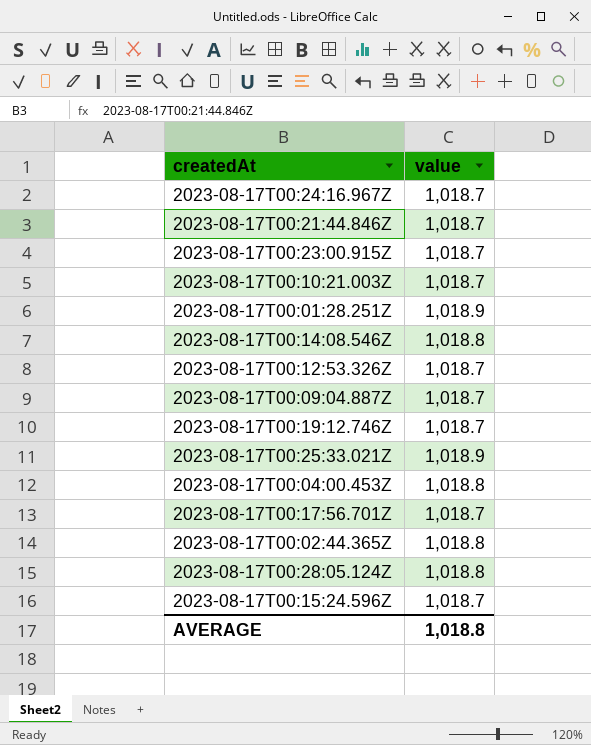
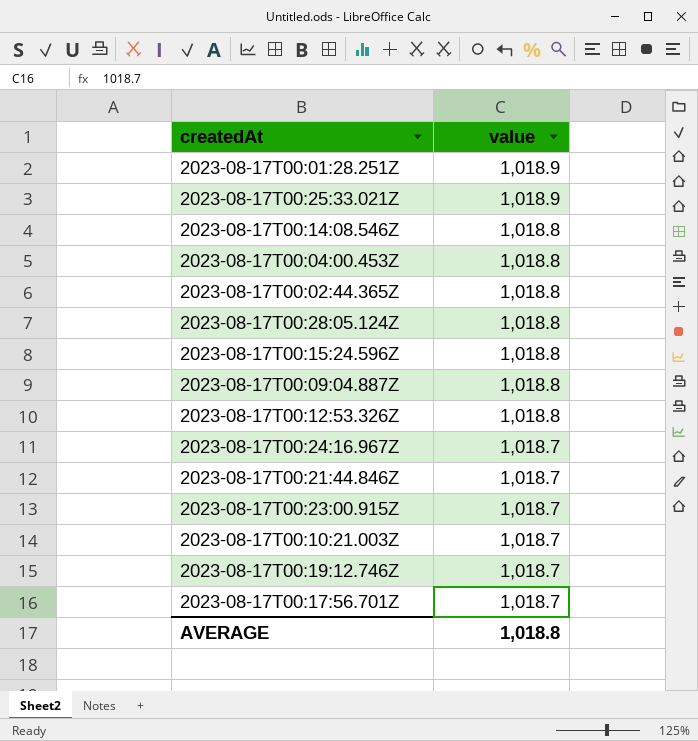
row order: none -> value descending
2023-08-17T00:15:24.596Z | value: 1,018.7 -> 1,018.8
2023-08-17T00:09:04.887Z | value: 1,018.7 -> 1,018.8
2023-08-17T00:12:53.326Z | value: 1,018.7 -> 1,018.8

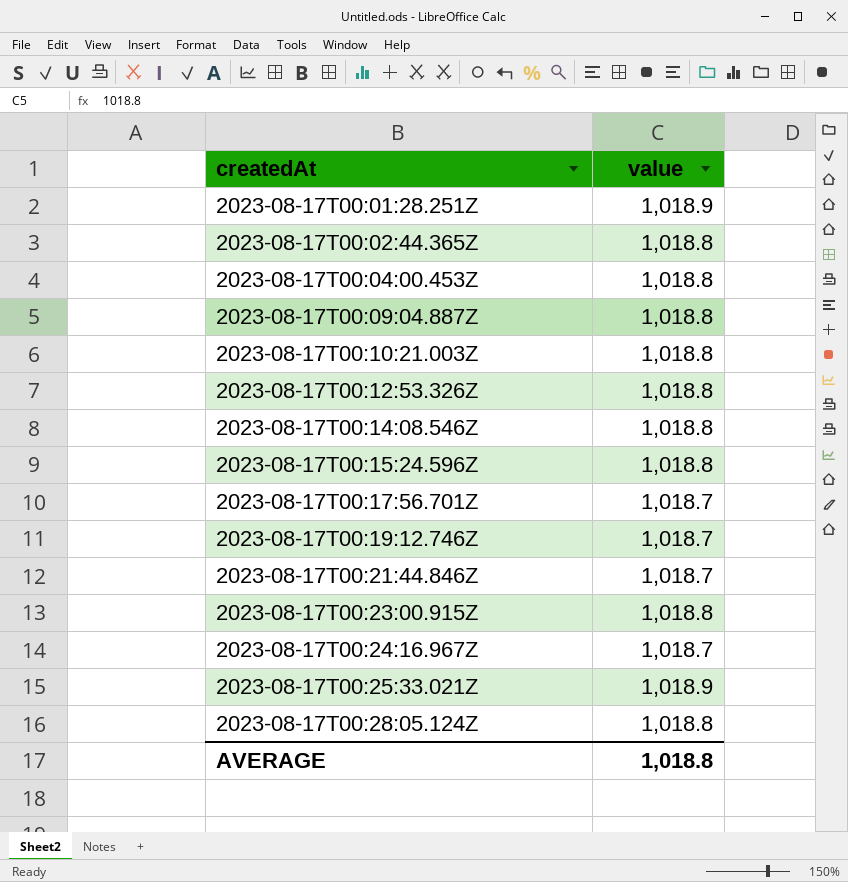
row order: value descending -> createdAt ascending
2023-08-17T00:10:21.003Z | value: 1,018.7 -> 1,018.8
2023-08-17T00:23:00.915Z | value: 1,018.7 -> 1,018.8

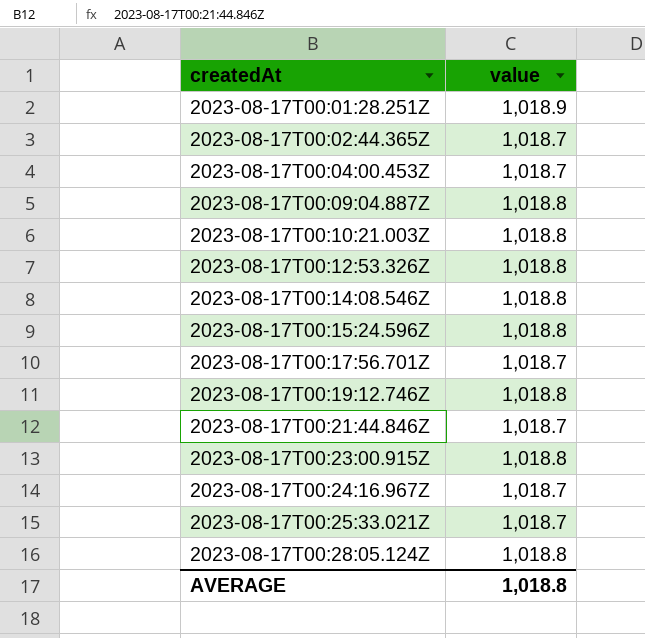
2023-08-17T00:02:44.365Z | value: 1,018.8 -> 1,018.7
2023-08-17T00:04:00.453Z | value: 1,018.8 -> 1,018.7
2023-08-17T00:19:12.746Z | value: 1,018.7 -> 1,018.8
2023-08-17T00:25:33.021Z | value: 1,018.9 -> 1,018.7

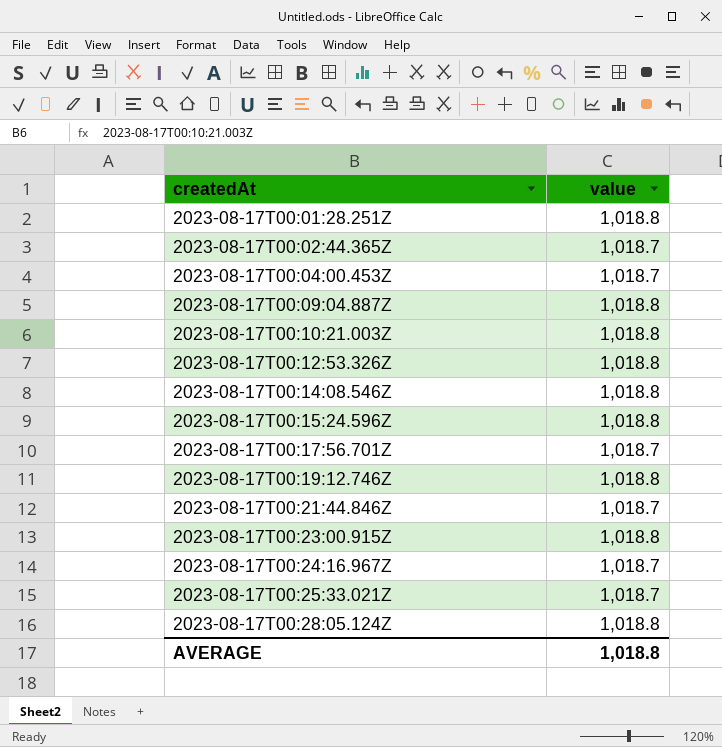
2023-08-17T00:01:28.251Z | value: 1,018.9 -> 1,018.8

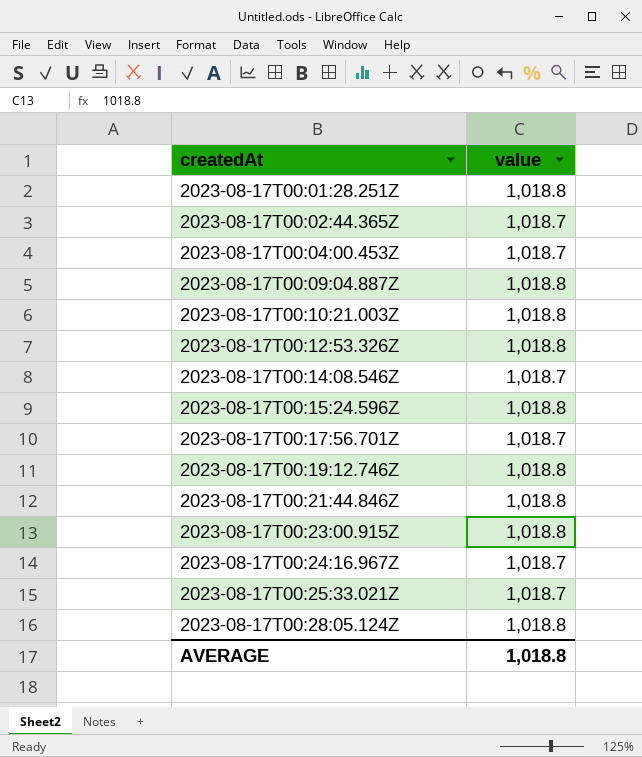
2023-08-17T00:14:08.546Z | value: 1,018.8 -> 1,018.7
2023-08-17T00:21:44.846Z | value: 1,018.7 -> 1,018.8

